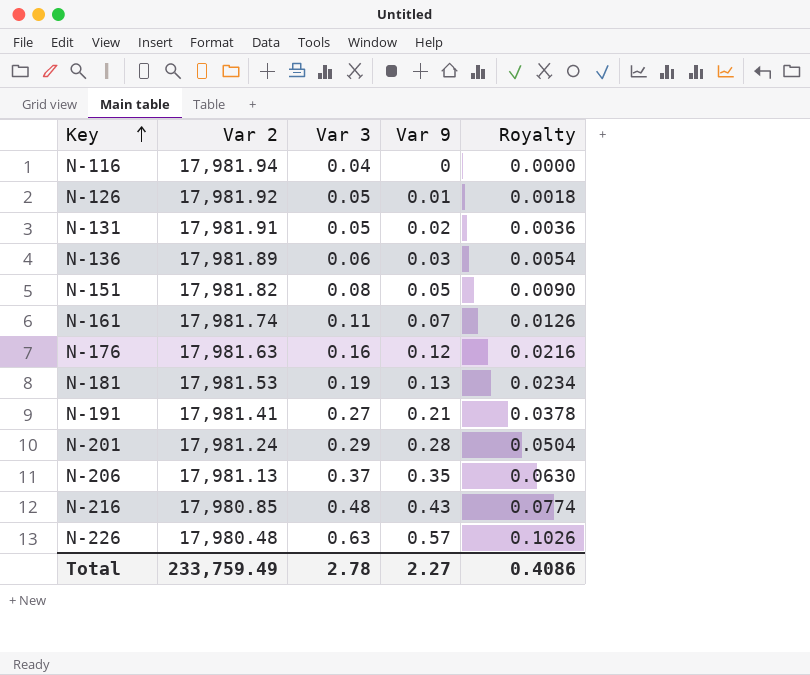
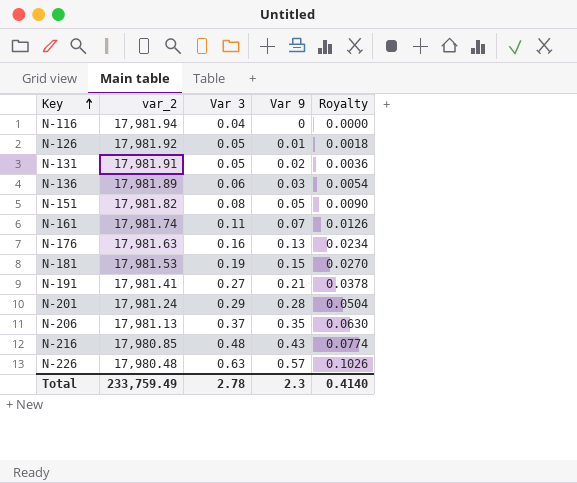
column name: Var 2 -> var_2
N-176 | Var 9: 0.12 -> 0.13
N-176 | Royalty: 0.0216 -> 0.0234
N-181 | Var 9: 0.13 -> 0.15
N-181 | Royalty: 0.0234 -> 0.0270
Total | Var 9: 2.27 -> 2.3
Total | Royalty: 0.4086 -> 0.4140

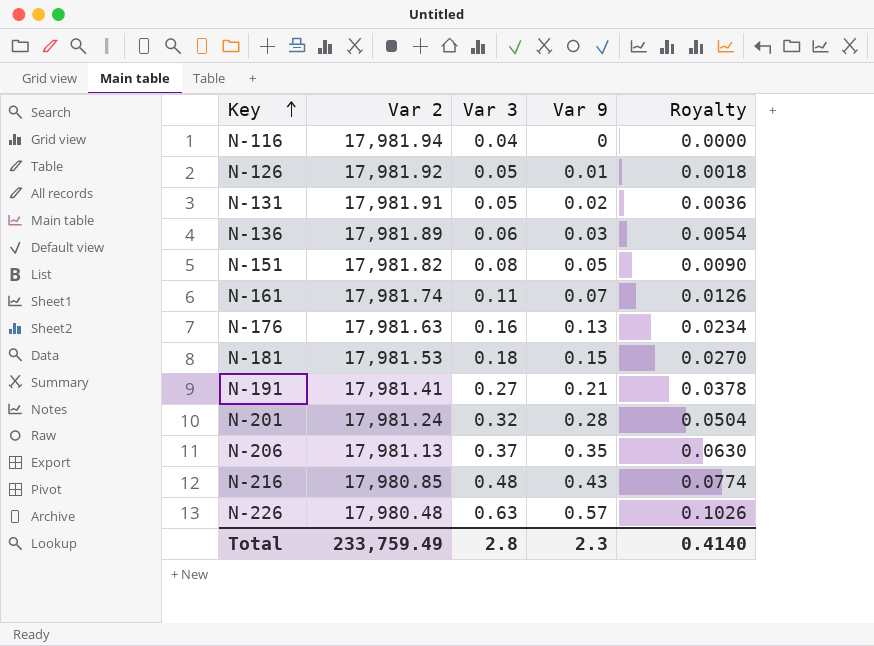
column name: var_2 -> Var 2
N-181 | Var 3: 0.19 -> 0.18
N-201 | Var 3: 0.29 -> 0.32
Total | Var 3: 2.78 -> 2.8

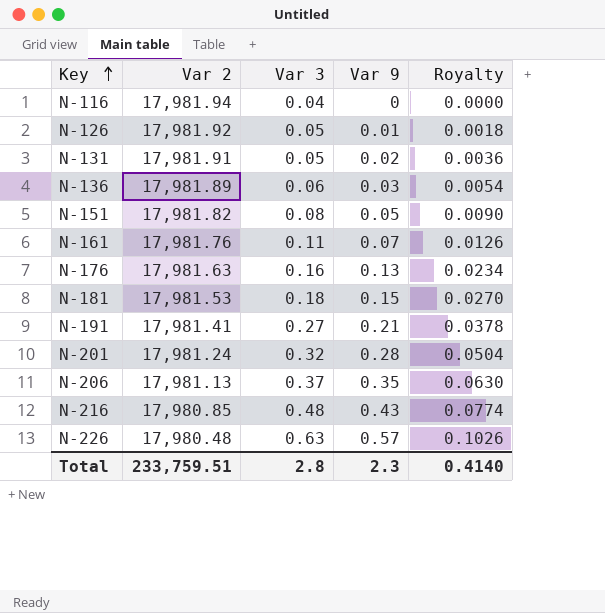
N-161 | Var 2: 17,981.74 -> 17,981.76
Total | Var 2: 233,759.49 -> 233,759.51

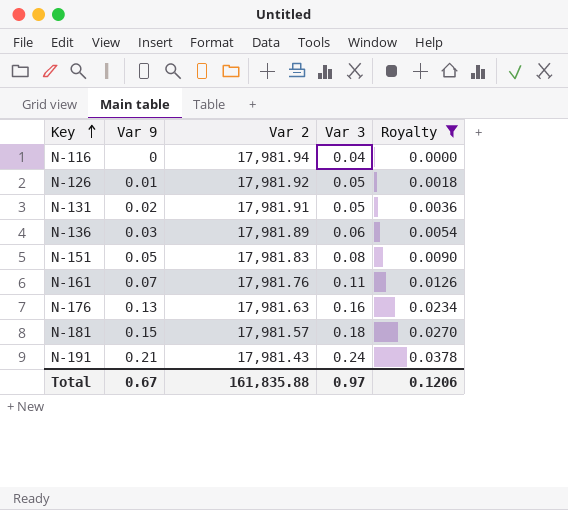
filter: none -> Royalty <= 0.0378
column Var 9 | position: 4 -> 2
N-151 | Var 2: 17,981.82 -> 17,981.83
N-181 | Var 2: 17,981.53 -> 17,981.57
N-191 | Var 2: 17,981.41 -> 17,981.43
N-191 | Var 3: 0.27 -> 0.24
Total | Var 9: 2.3 -> 0.67
Total | Var 2: 233,759.51 -> 161,835.88
Total | Var 3: 2.8 -> 0.97
Total | Royalty: 0.4140 -> 0.1206

